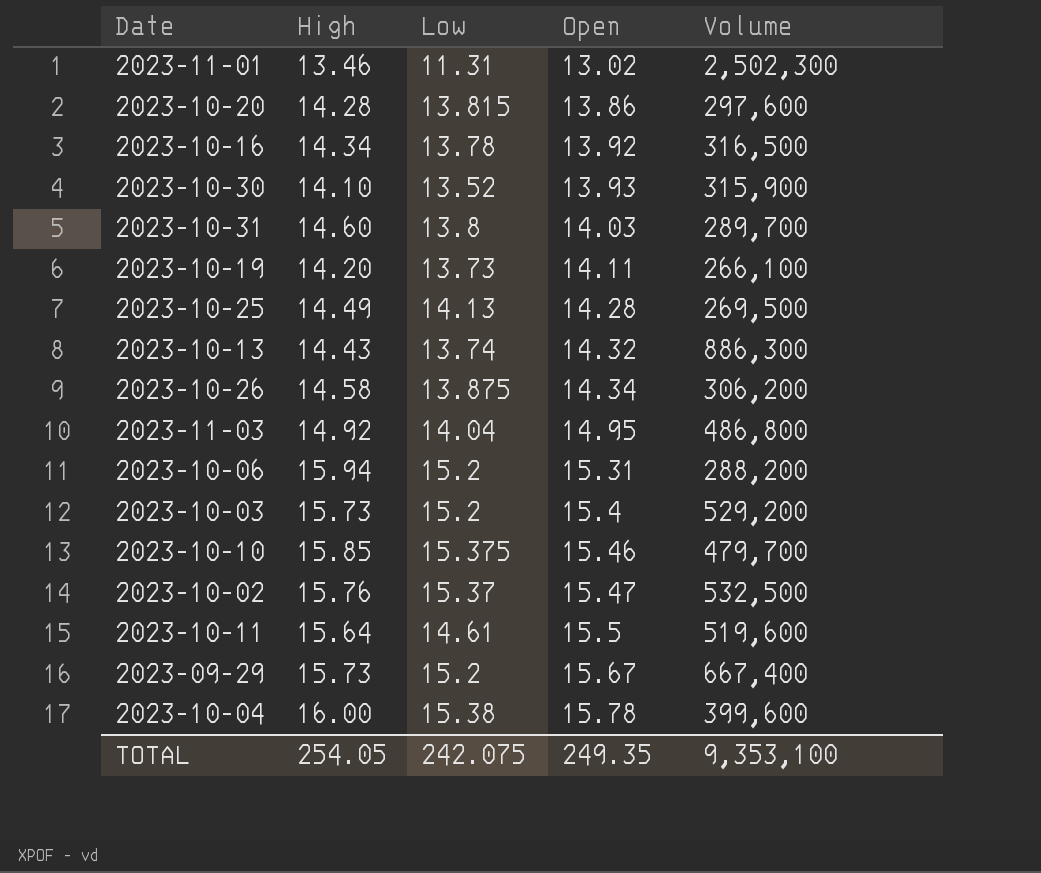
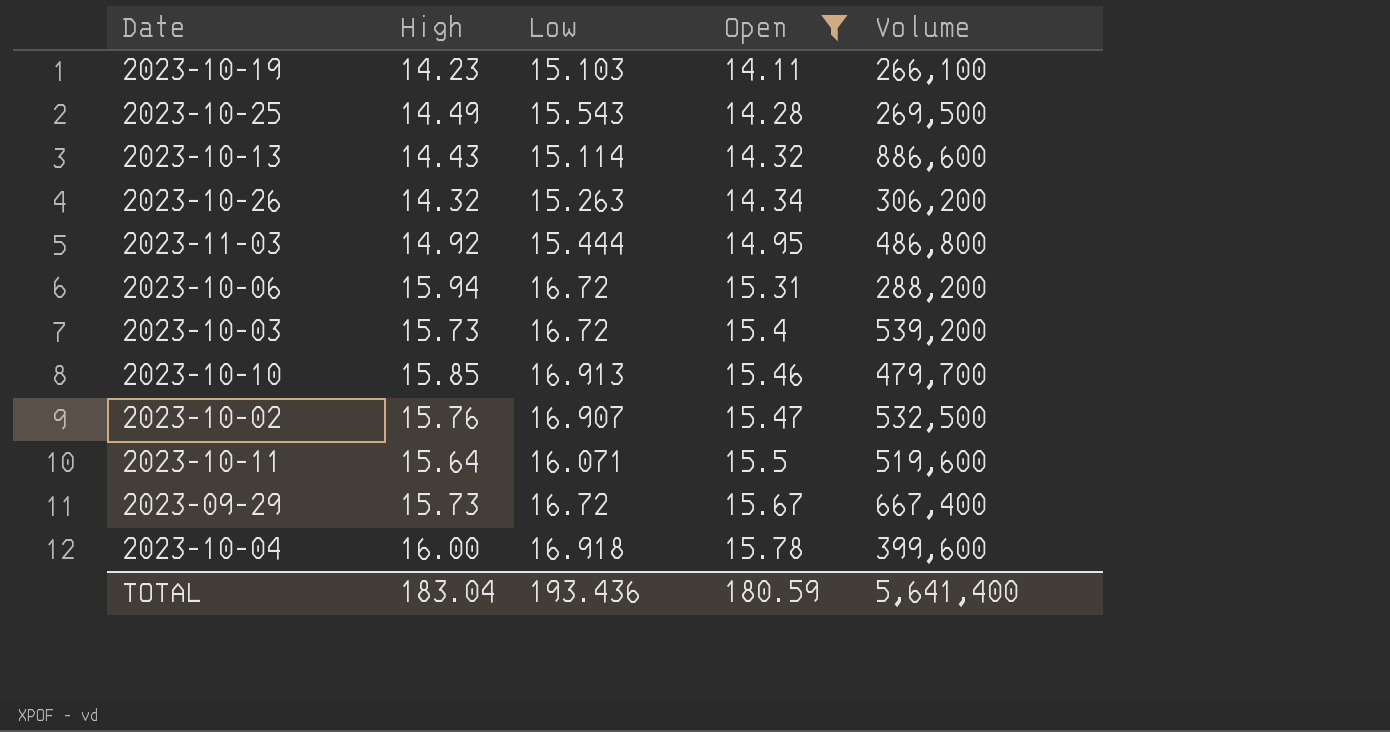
filter: none -> Open >= 14.11
2023-10-19 | High: 14.20 -> 14.23
2023-10-19 | Low: 13.73 -> 15.103
2023-10-25 | Low: 14.13 -> 15.543
2023-10-13 | Low: 13.74 -> 15.114
2023-10-13 | Volume: 886,300 -> 886,600
2023-10-26 | High: 14.58 -> 14.32
2023-10-26 | Low: 13.875 -> 15.263
2023-11-03 | Low: 14.04 -> 15.444
2023-10-06 | Low: 15.2 -> 16.72
2023-10-03 | Low: 15.2 -> 16.72
2023-10-03 | Volume: 529,200 -> 539,200
2023-10-10 | Low: 15.375 -> 16.913
2023-10-02 | Low: 15.37 -> 16.907
2023-10-11 | Low: 14.61 -> 16.071
2023-09-29 | Low: 15.2 -> 16.72
2023-10-04 | Low: 15.38 -> 16.918
TOTAL | High: 254.05 -> 183.04
TOTAL | Low: 242.075 -> 193.436
TOTAL | Open: 249.35 -> 180.59
TOTAL | Volume: 9,353,100 -> 5,641,400

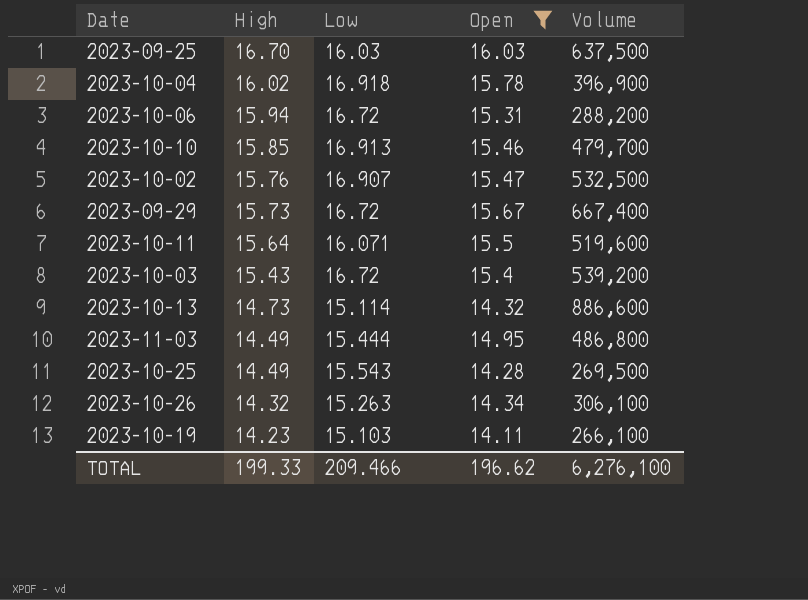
row order: Open ascending -> High descending
row 2023-09-25: none -> 16.70 | 16.03 | 16.03 | 637,500
2023-10-04 | High: 16.00 -> 16.02
2023-10-04 | Volume: 399,600 -> 396,900
2023-10-03 | High: 15.73 -> 15.43
2023-10-13 | High: 14.43 -> 14.73
2023-11-03 | High: 14.92 -> 14.49
2023-10-26 | Volume: 306,200 -> 306,100
TOTAL | High: 183.04 -> 199.33
TOTAL | Low: 193.436 -> 209.466
TOTAL | Open: 180.59 -> 196.62
TOTAL | Volume: 5,641,400 -> 6,276,100

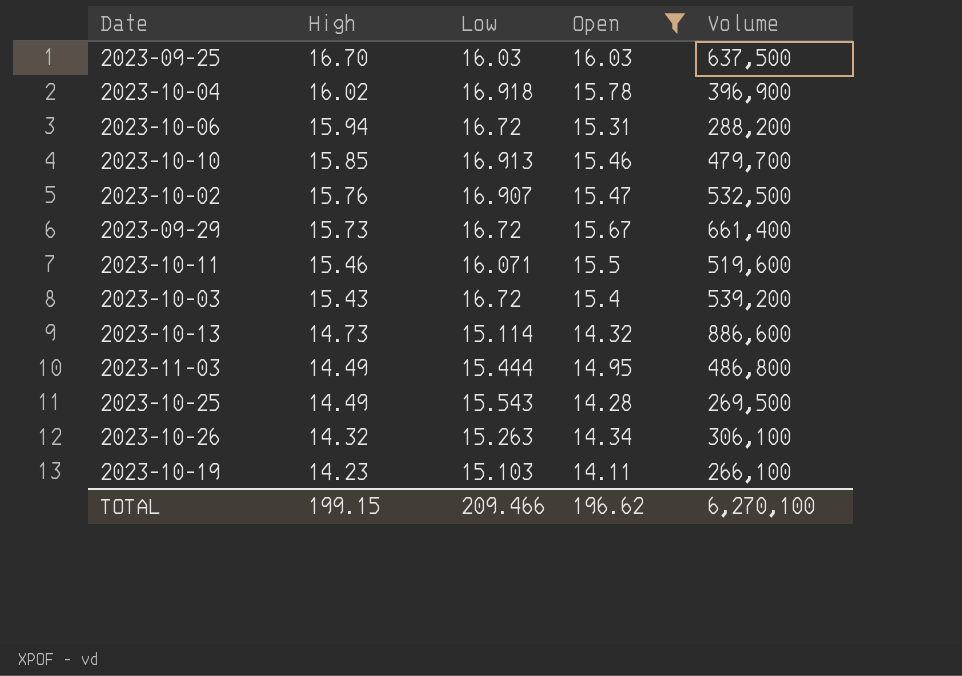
2023-09-29 | Volume: 667,400 -> 661,400
2023-10-11 | High: 15.64 -> 15.46
TOTAL | High: 199.33 -> 199.15
TOTAL | Volume: 6,276,100 -> 6,270,100

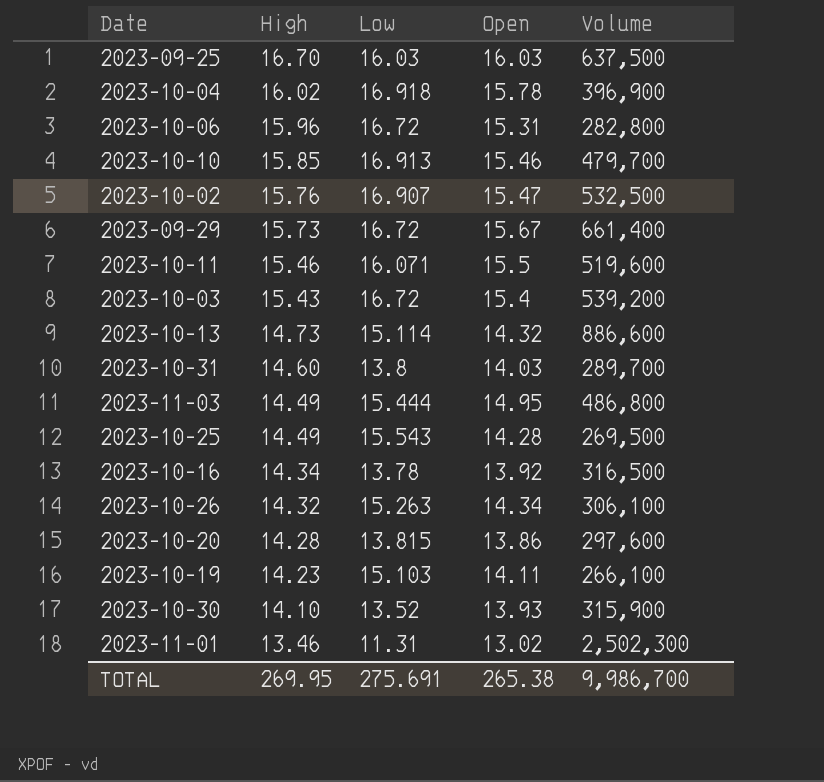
filter: Open >= 14.11 -> none
2023-10-06 | High: 15.94 -> 15.96
2023-10-06 | Volume: 288,200 -> 282,800
TOTAL | High: 199.15 -> 269.95
TOTAL | Low: 209.466 -> 275.691
TOTAL | Open: 196.62 -> 265.38
TOTAL | Volume: 6,270,100 -> 9,986,700

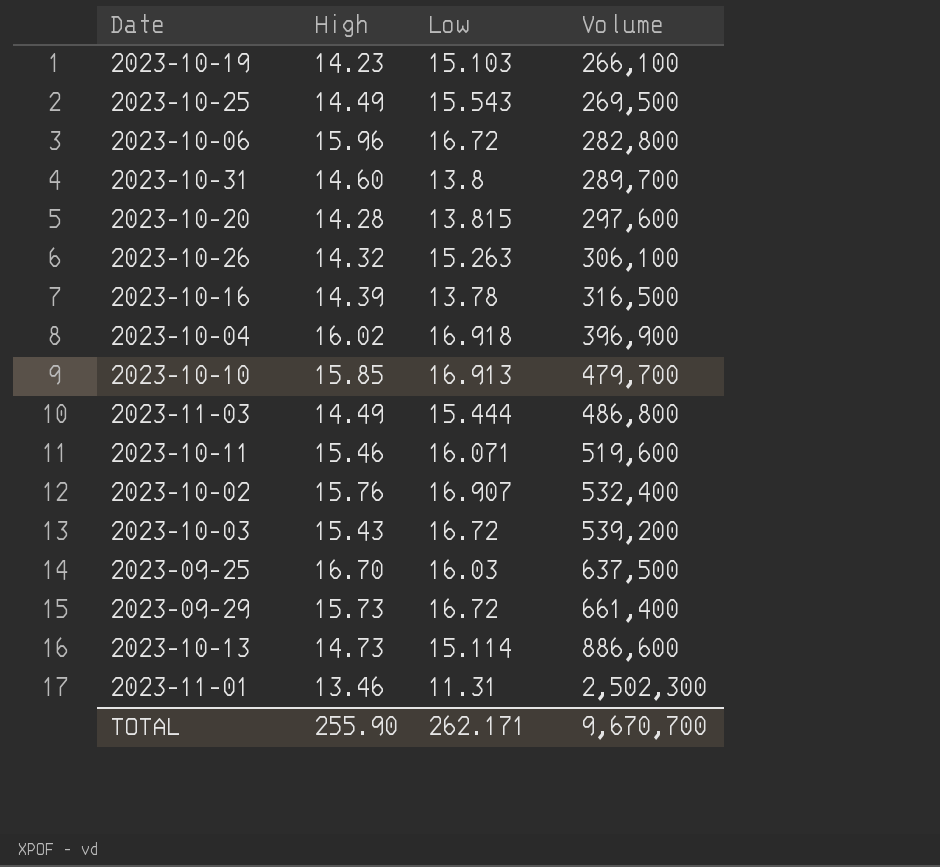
row order: High descending -> Volume ascending
column Open | position: 4 -> none
row 2023-10-30: 14.10 | 13.52 | 13.93 | 315,900 -> none
2023-10-16 | High: 14.34 -> 14.39
2023-10-02 | Volume: 532,500 -> 532,400
TOTAL | High: 269.95 -> 255.90
TOTAL | Low: 275.691 -> 262.171
TOTAL | Volume: 9,986,700 -> 9,670,700

